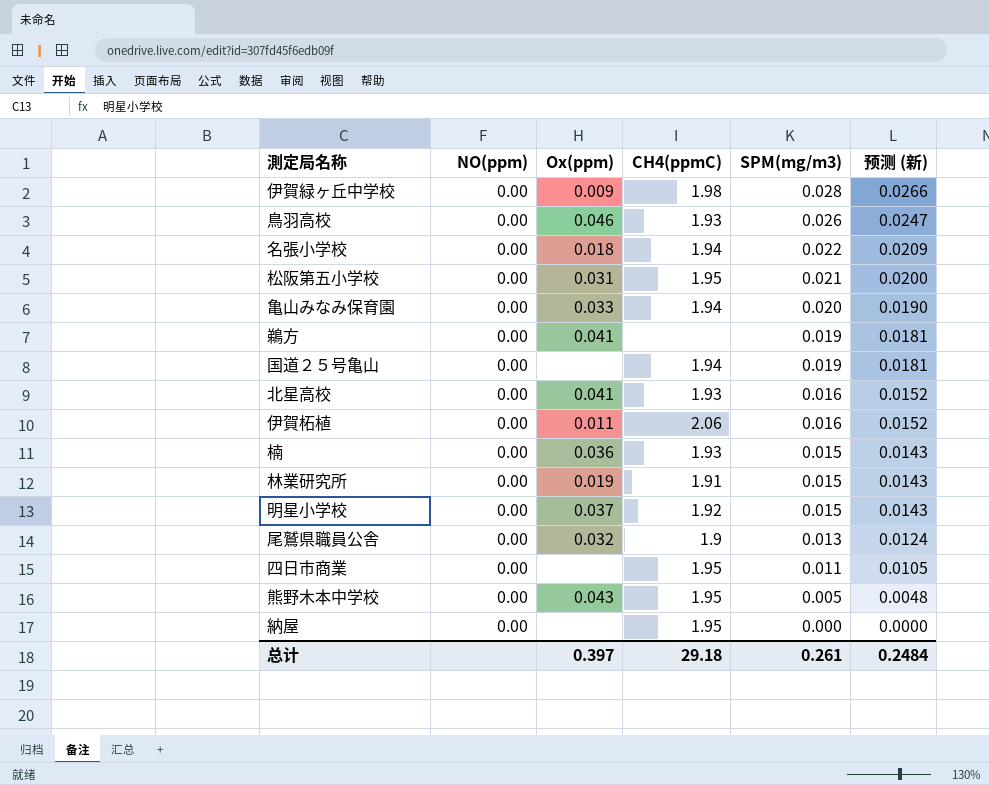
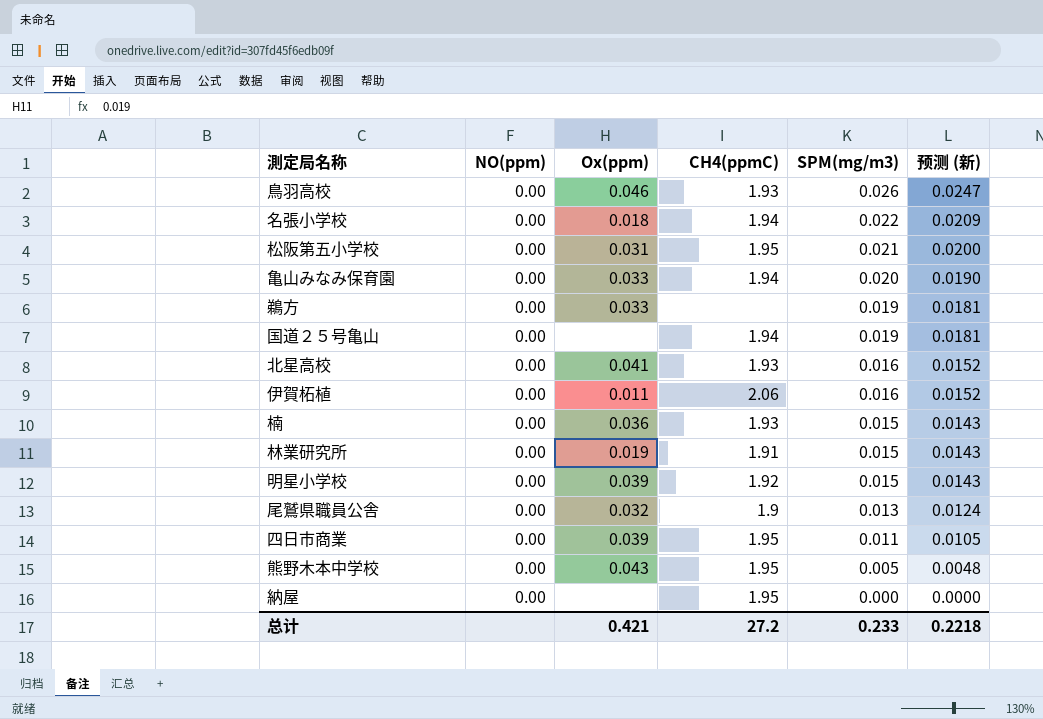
row 伊賀緑ヶ丘中学校: 0.00 | 0.009 | 1.98 | 0.028 | 0.0266 -> none
鵜方 | Ox(ppm): 0.041 -> 0.033
明星小学校 | Ox(ppm): 0.037 -> 0.039
四日市商業 | Ox(ppm): none -> 0.039
总计 | Ox(ppm): 0.397 -> 0.421
总计 | CH4(ppmC): 29.18 -> 27.2
总计 | SPM(mg/m3): 0.261 -> 0.233
总计 | 预测 (新): 0.2484 -> 0.2218

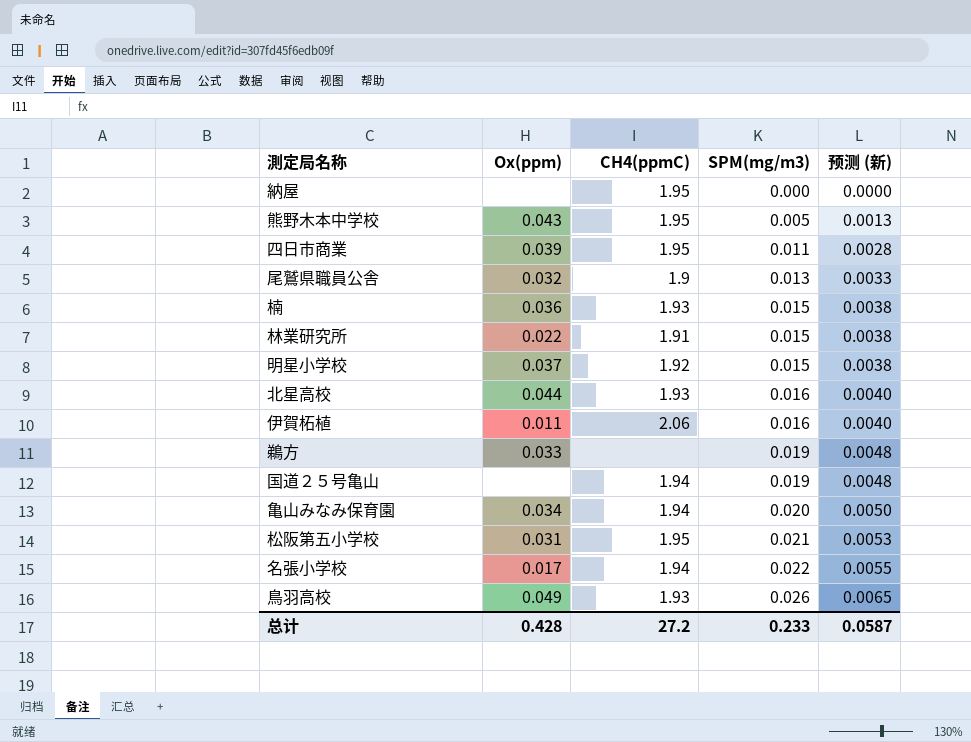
row order: SPM(mg/m3) descending -> SPM(mg/m3) ascending
column NO(ppm) | position: 2 -> none
column 预测 (新) | formula: [SPM(mg/m3)] * 0.95 -> [SPM(mg/m3)] * 0.25
林業研究所 | Ox(ppm): 0.019 -> 0.022
明星小学校 | Ox(ppm): 0.039 -> 0.037
北星高校 | Ox(ppm): 0.041 -> 0.044
亀山みなみ保育園 | Ox(ppm): 0.033 -> 0.034
名張小学校 | Ox(ppm): 0.018 -> 0.017
鳥羽高校 | Ox(ppm): 0.046 -> 0.049
总计 | Ox(ppm): 0.421 -> 0.428
总计 | 预测 (新): 0.2218 -> 0.0587

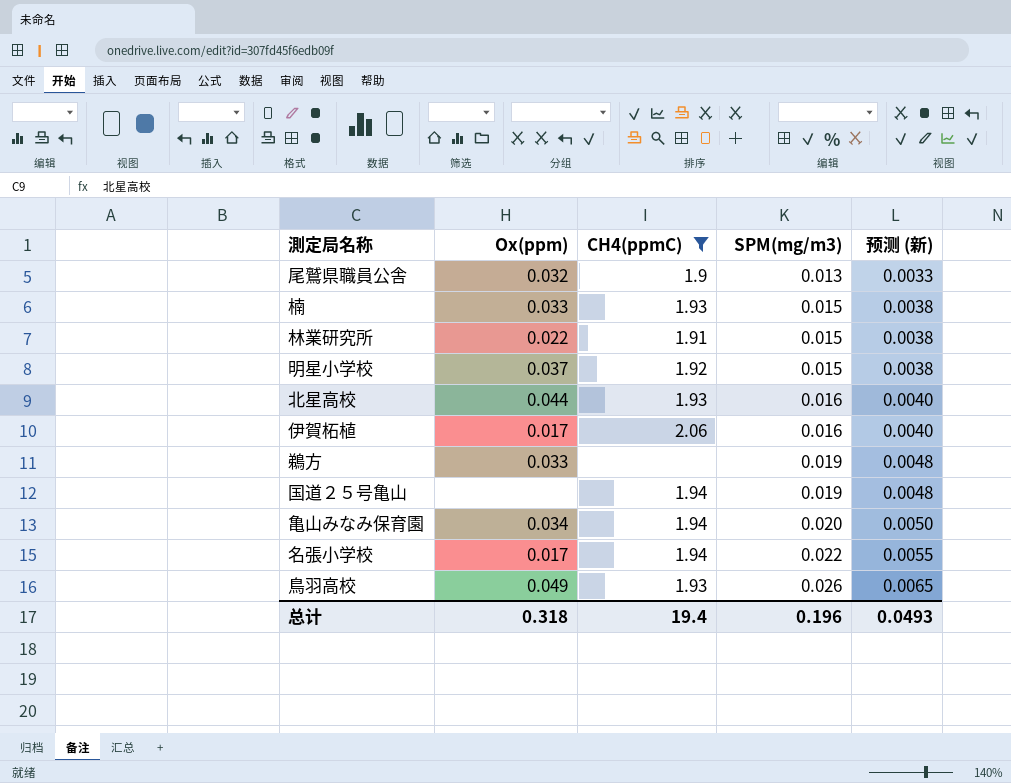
filter: none -> CH4(ppmC) != 1.95
楠 | Ox(ppm): 0.036 -> 0.033
伊賀柘植 | Ox(ppm): 0.011 -> 0.017
总计 | Ox(ppm): 0.428 -> 0.318
总计 | CH4(ppmC): 27.2 -> 19.4
总计 | SPM(mg/m3): 0.233 -> 0.196
总计 | 预测 (新): 0.0587 -> 0.0493

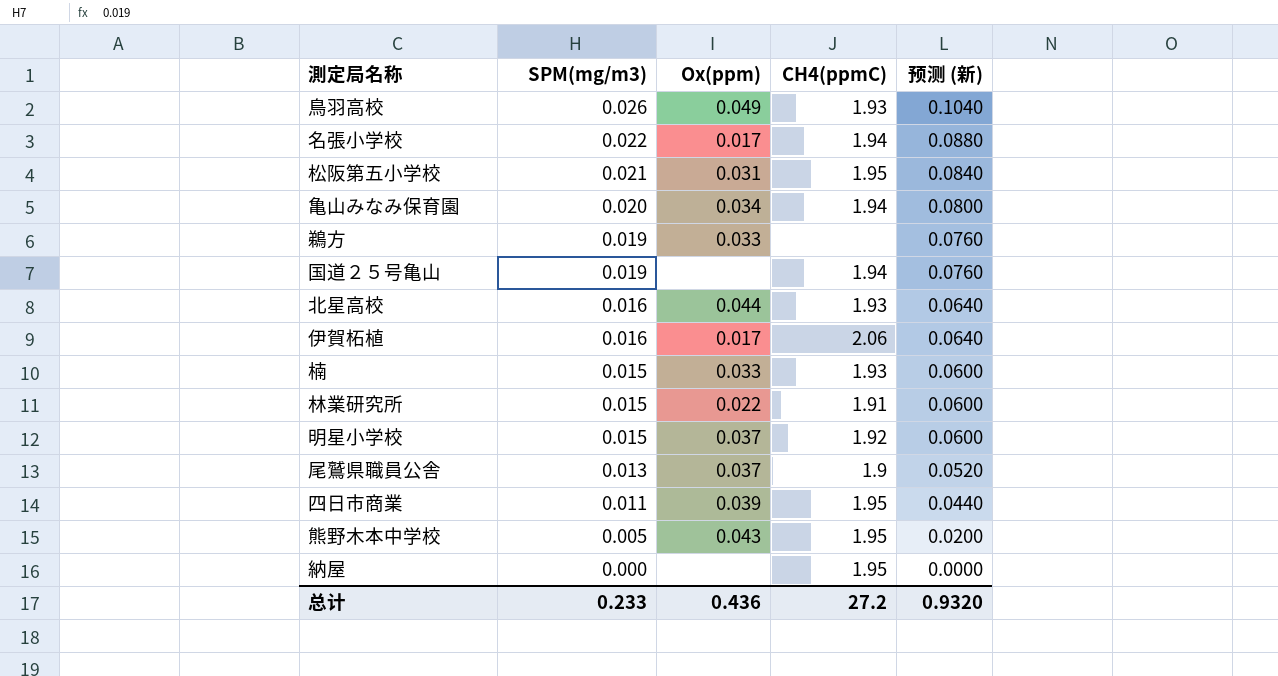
filter: CH4(ppmC) != 1.95 -> none
row order: SPM(mg/m3) ascending -> SPM(mg/m3) descending
column SPM(mg/m3) | position: 4 -> 2
column 预测 (新) | formula: [SPM(mg/m3)] * 0.25 -> [SPM(mg/m3)] * 4
尾鷲県職員公舎 | Ox(ppm): 0.032 -> 0.037
总计 | SPM(mg/m3): 0.196 -> 0.233
总计 | Ox(ppm): 0.318 -> 0.436
总计 | CH4(ppmC): 19.4 -> 27.2
总计 | 预测 (新): 0.0493 -> 0.9320

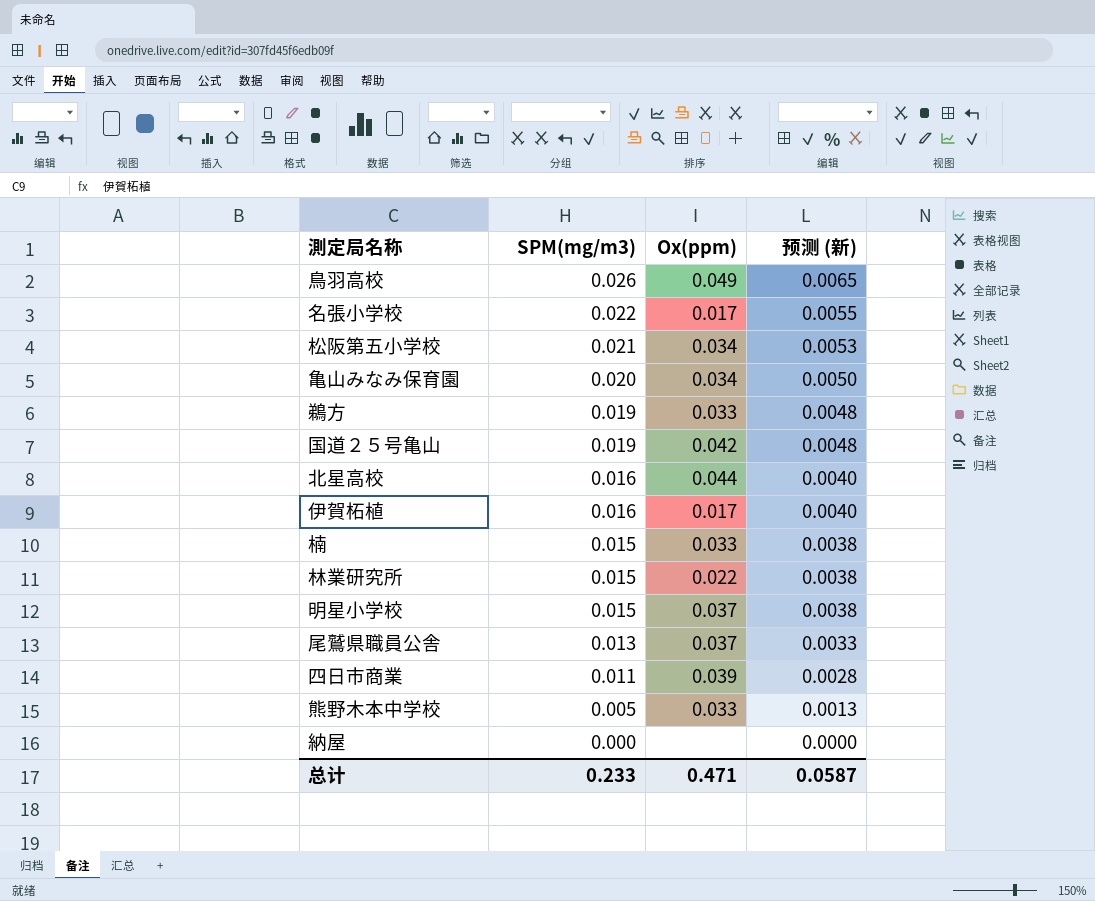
column CH4(ppmC) | position: 4 -> none
column 预测 (新) | formula: [SPM(mg/m3)] * 4 -> [SPM(mg/m3)] * 0.25
松阪第五小学校 | Ox(ppm): 0.031 -> 0.034
国道２５号亀山 | Ox(ppm): none -> 0.042
熊野木本中学校 | Ox(ppm): 0.043 -> 0.033
总计 | Ox(ppm): 0.436 -> 0.471
总计 | 预测 (新): 0.9320 -> 0.0587

